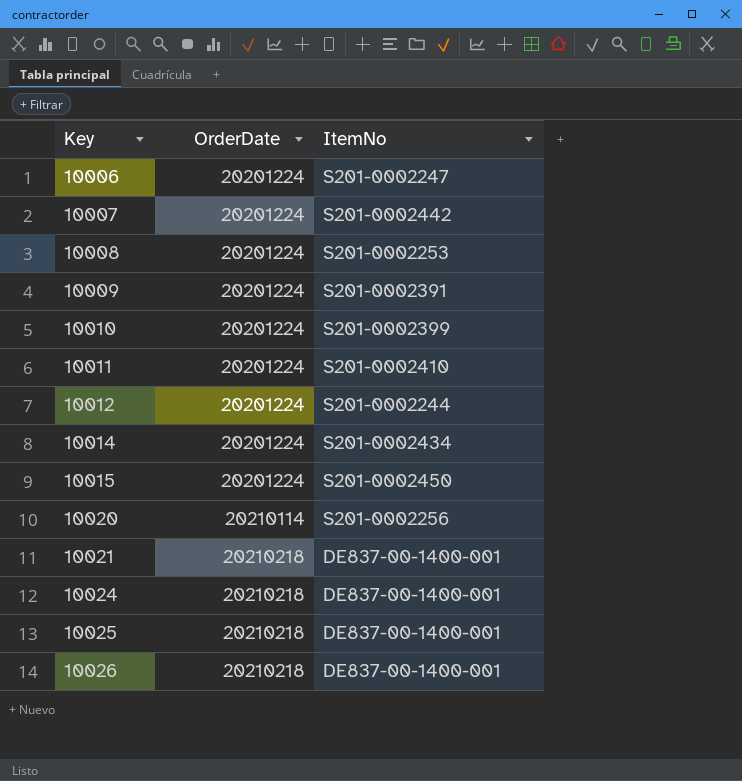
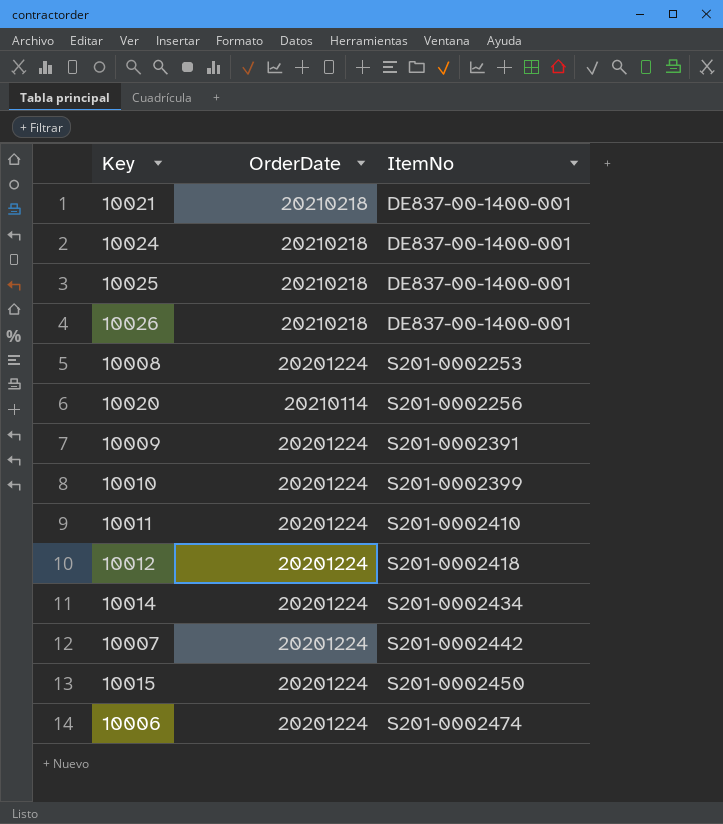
row order: Key ascending -> ItemNo ascending
10012 | ItemNo: S201-0002244 -> S201-0002418
10006 | ItemNo: S201-0002247 -> S201-0002474

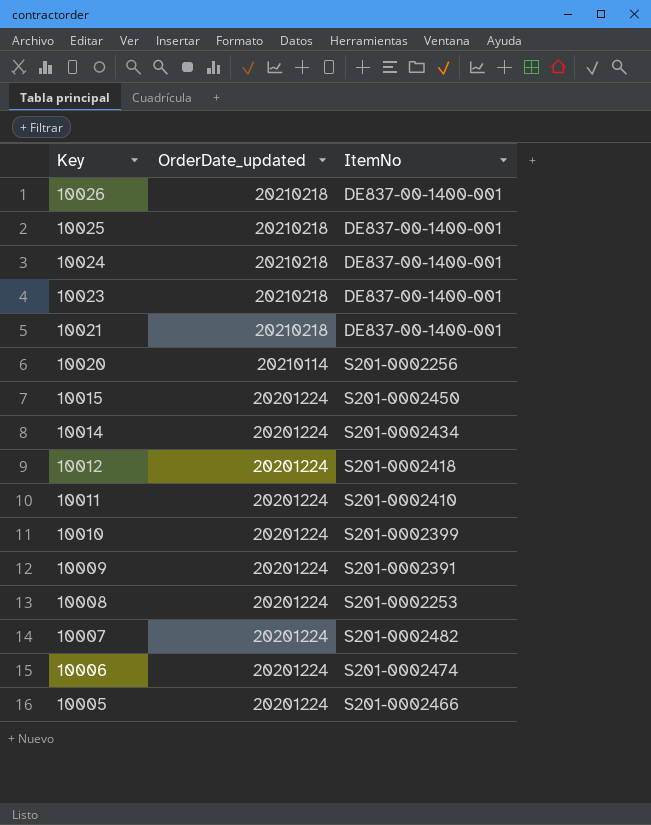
row order: ItemNo ascending -> Key descending
column name: OrderDate -> OrderDate_updated
row 10023: none -> 20210218 | DE837-00-1400-001
10007 | ItemNo: S201-0002442 -> S201-0002482
row 10005: none -> 20201224 | S201-0002466

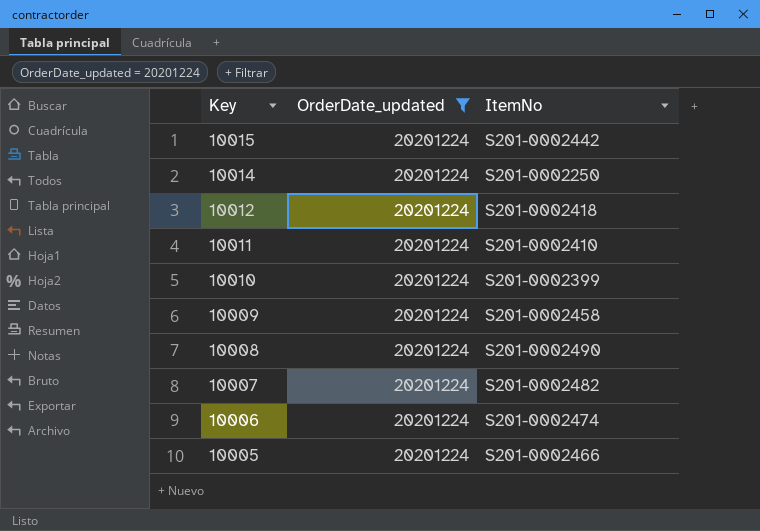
filter: none -> OrderDate_updated = 20201224
10015 | ItemNo: S201-0002450 -> S201-0002442
10014 | ItemNo: S201-0002434 -> S201-0002250
10009 | ItemNo: S201-0002391 -> S201-0002458
10008 | ItemNo: S201-0002253 -> S201-0002490

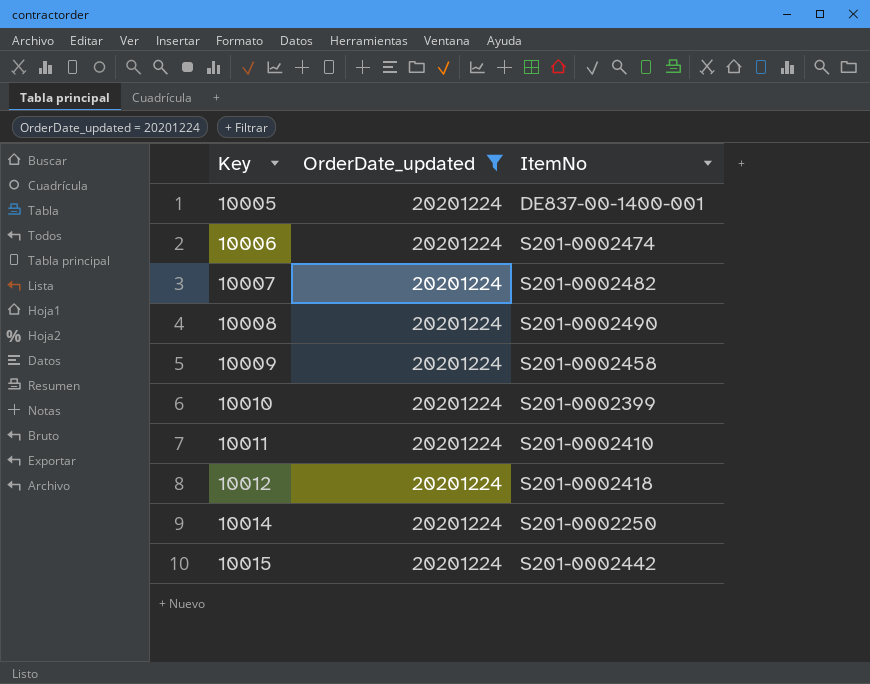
row order: Key descending -> Key ascending
10005 | ItemNo: S201-0002466 -> DE837-00-1400-001

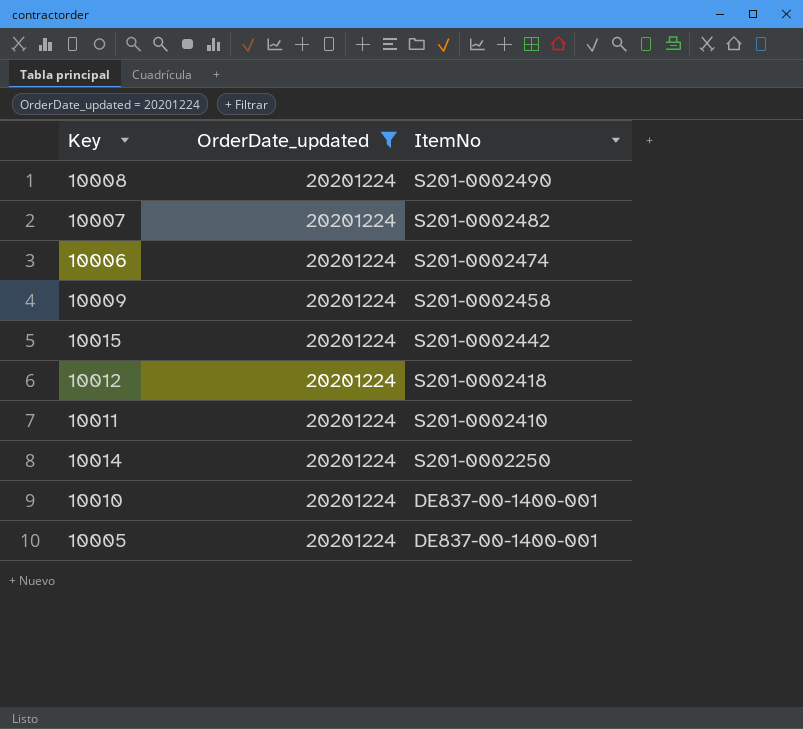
row order: Key ascending -> ItemNo descending
10010 | ItemNo: S201-0002399 -> DE837-00-1400-001

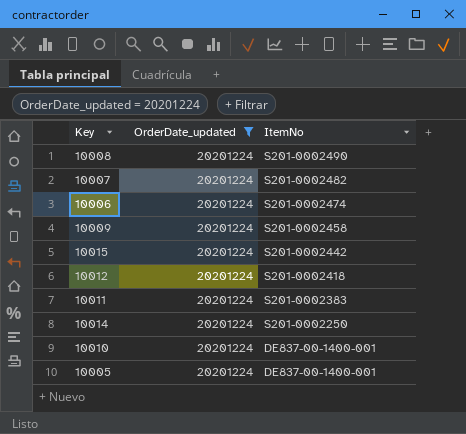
10011 | ItemNo: S201-0002410 -> S201-0002383

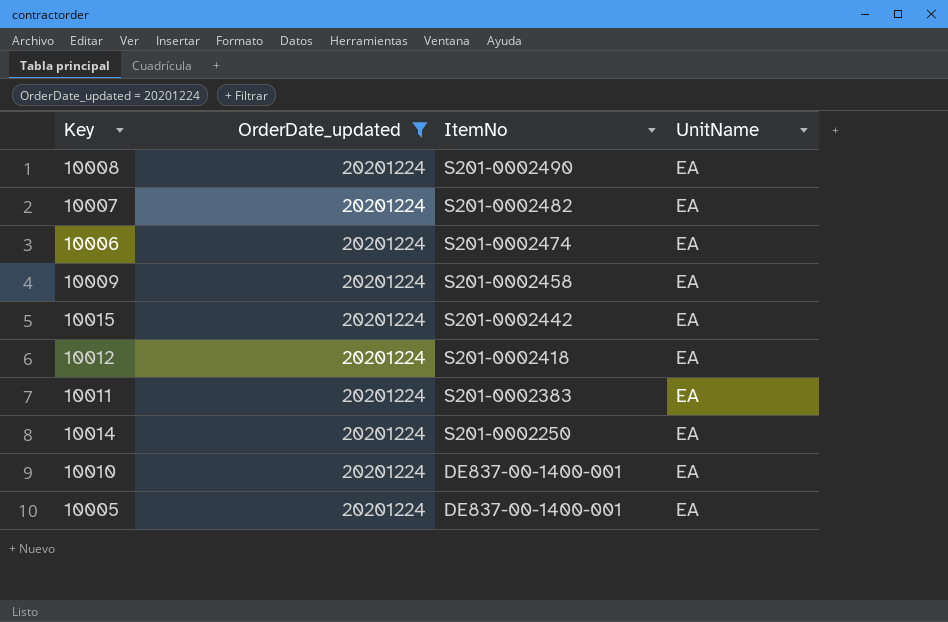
column UnitName | position: none -> 4

